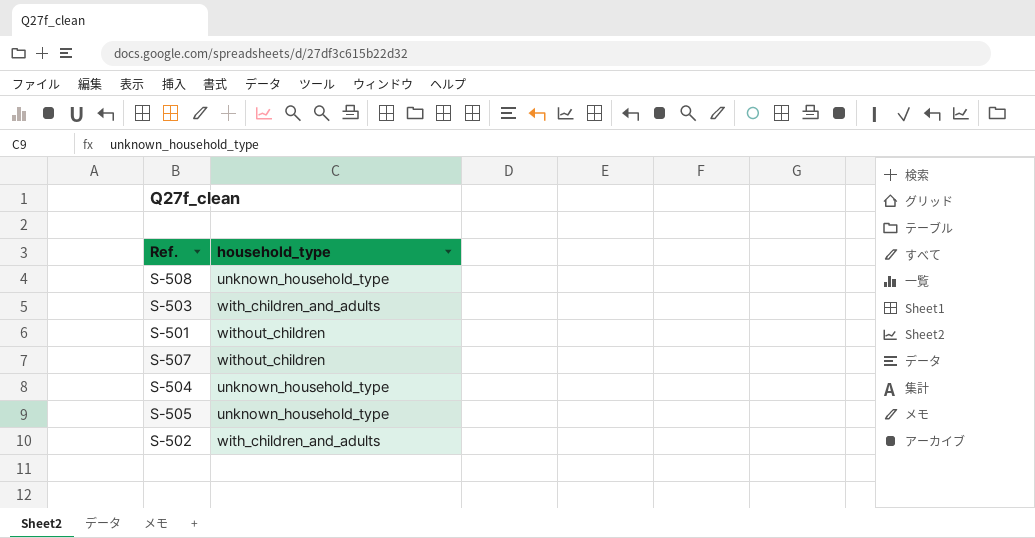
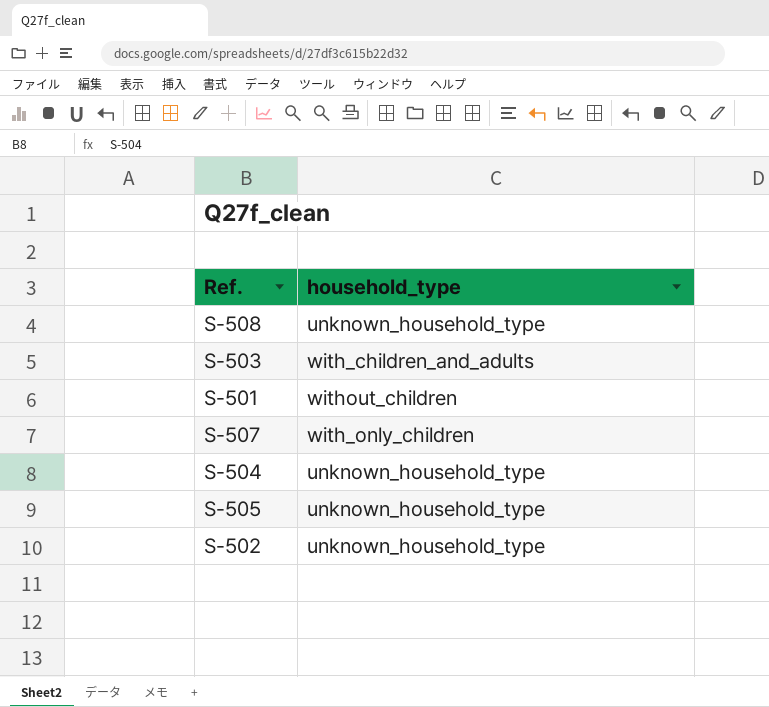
S-507 | household_type: without_children -> with_only_children
S-502 | household_type: with_children_and_adults -> unknown_household_type

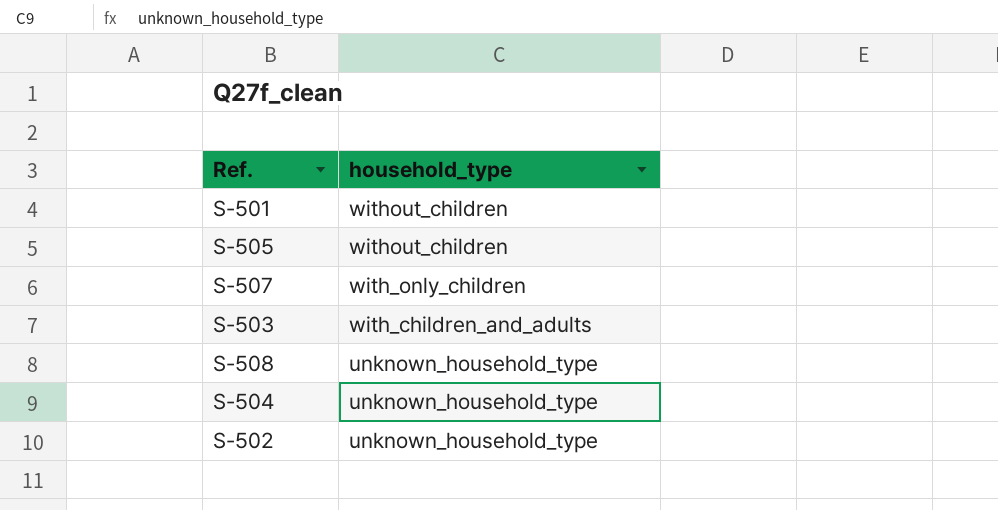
row order: none -> household_type descending
S-505 | household_type: unknown_household_type -> without_children

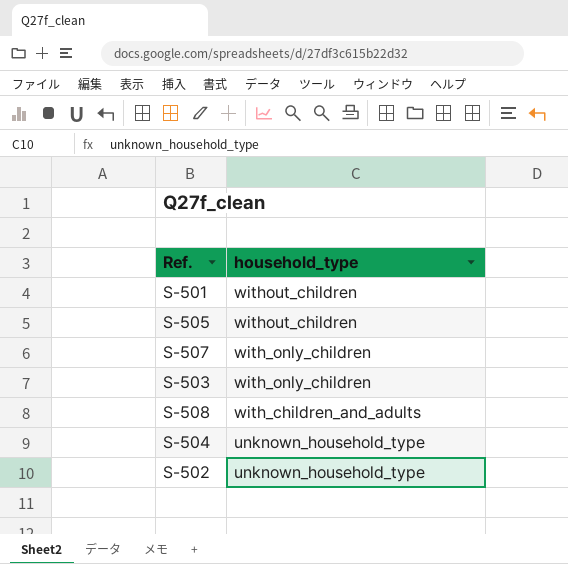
S-503 | household_type: with_children_and_adults -> with_only_children
S-508 | household_type: unknown_household_type -> with_children_and_adults

